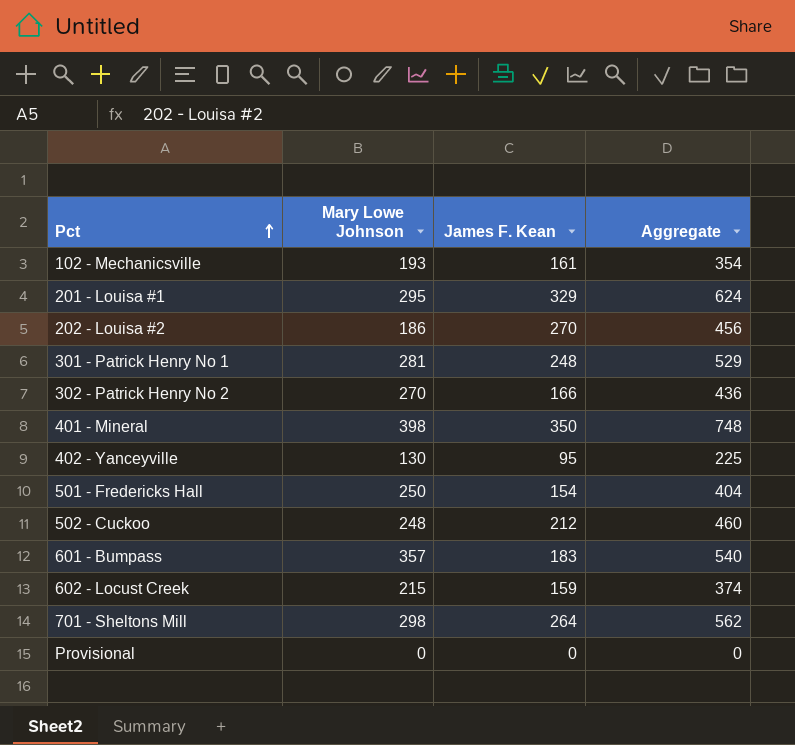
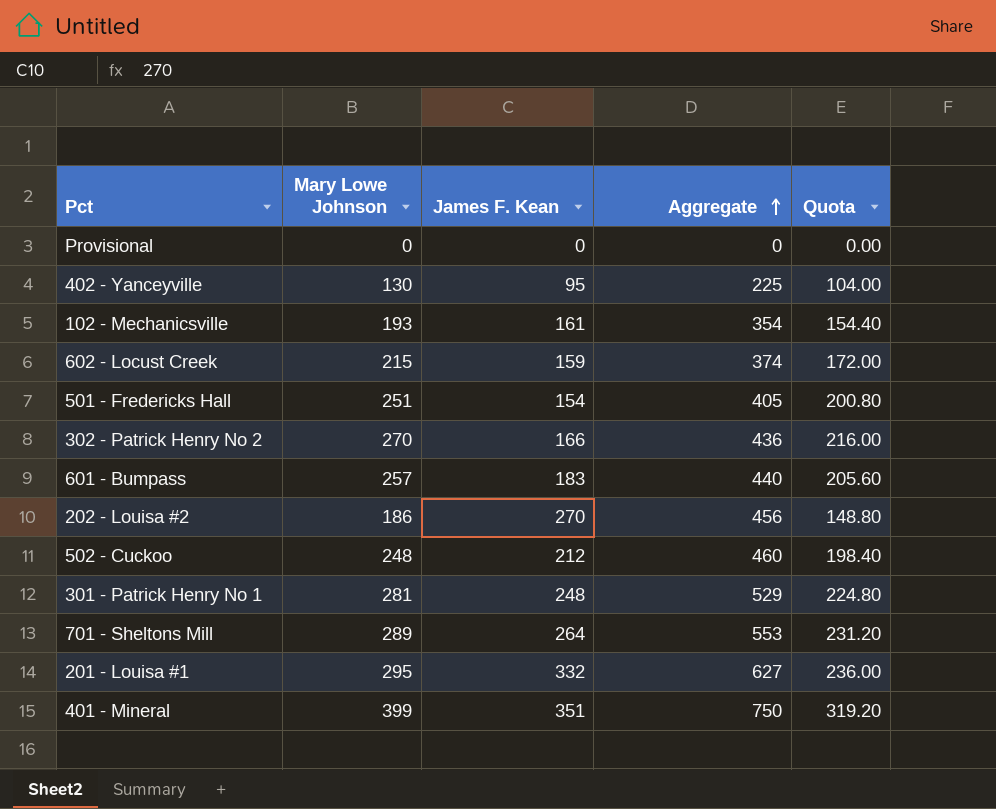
row order: Pct ascending -> Aggregate ascending
column Quota | formula: none -> [Mary Lowe Johnson] * 0.8
501 - Fredericks Hall | Mary Lowe Johnson: 250 -> 251
501 - Fredericks Hall | Aggregate: 404 -> 405
601 - Bumpass | Mary Lowe Johnson: 357 -> 257
601 - Bumpass | Aggregate: 540 -> 440
701 - Sheltons Mill | Mary Lowe Johnson: 298 -> 289
701 - Sheltons Mill | Aggregate: 562 -> 553
201 - Louisa #1 | James F. Kean: 329 -> 332
201 - Louisa #1 | Aggregate: 624 -> 627
401 - Mineral | Mary Lowe Johnson: 398 -> 399
401 - Mineral | James F. Kean: 350 -> 351
401 - Mineral | Aggregate: 748 -> 750

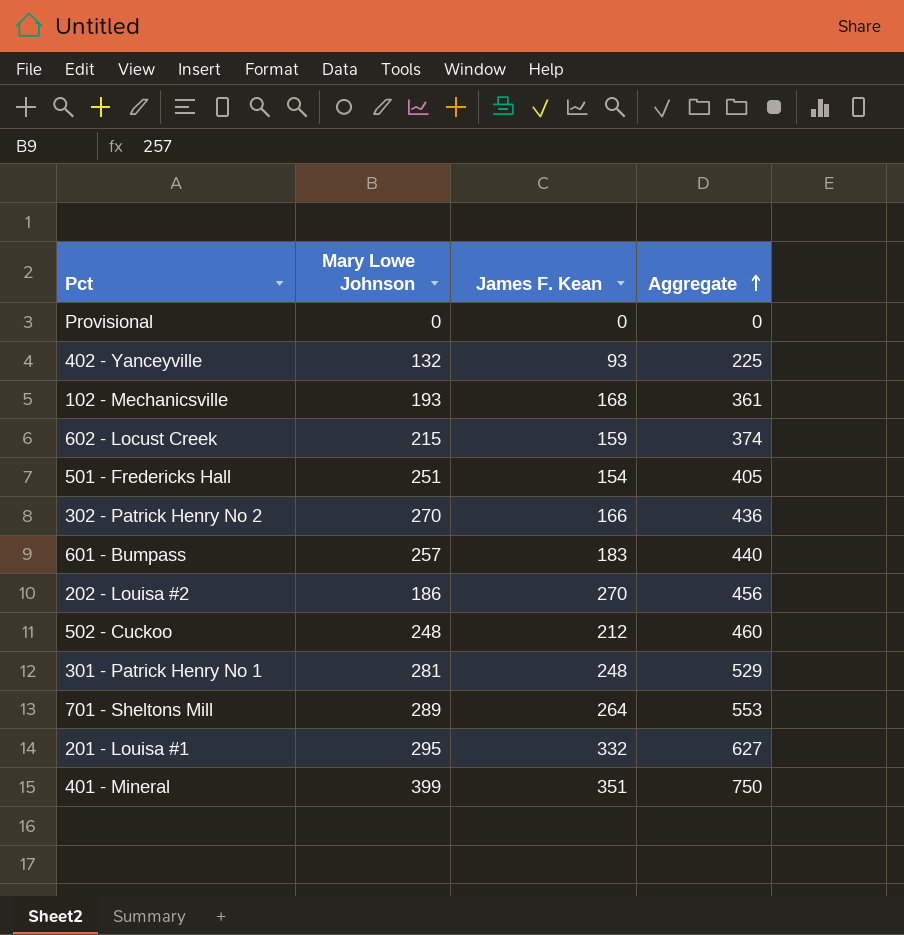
column Quota | formula: [Mary Lowe Johnson] * 0.8 -> none
402 - Yanceyville | Mary Lowe Johnson: 130 -> 132
402 - Yanceyville | James F. Kean: 95 -> 93
102 - Mechanicsville | James F. Kean: 161 -> 168
102 - Mechanicsville | Aggregate: 354 -> 361

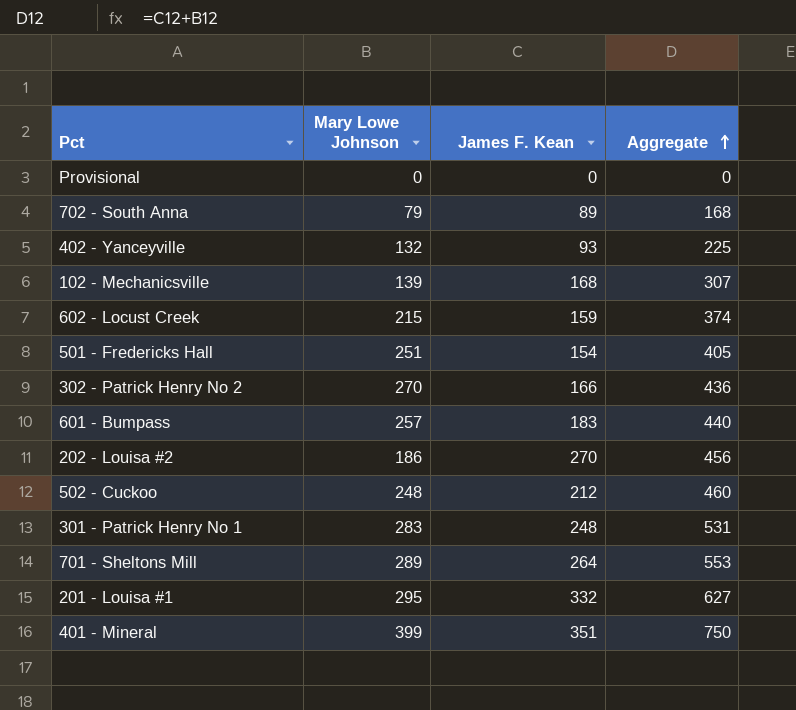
row 702 - South Anna: none -> 79 | 89 | 168
102 - Mechanicsville | Mary Lowe Johnson: 193 -> 139
102 - Mechanicsville | Aggregate: 361 -> 307
301 - Patrick Henry No 1 | Mary Lowe Johnson: 281 -> 283
301 - Patrick Henry No 1 | Aggregate: 529 -> 531

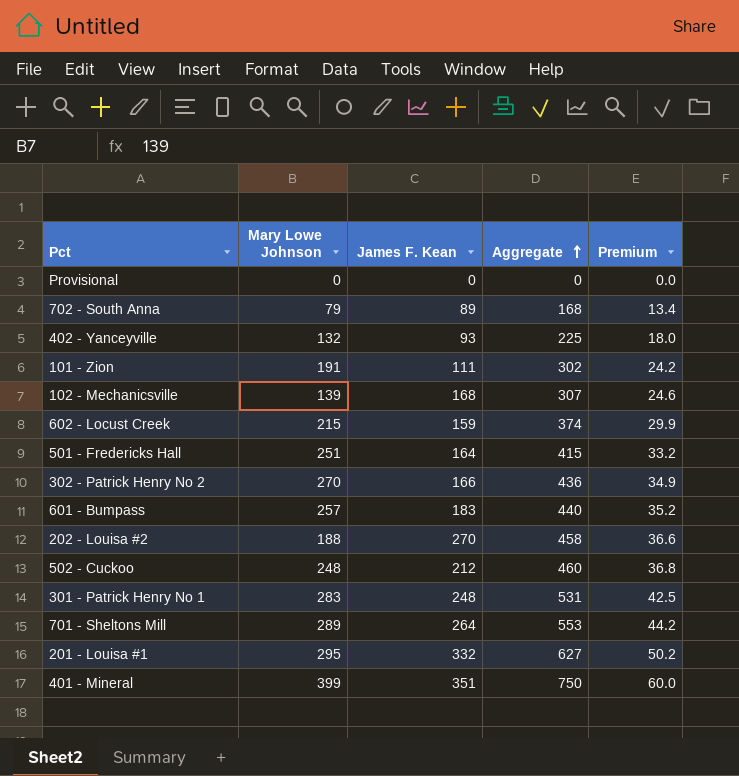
column Premium | formula: none -> [Aggregate] * 0.08
row 101 - Zion: none -> 191 | 111 | 302 | 24.2
501 - Fredericks Hall | James F. Kean: 154 -> 164
501 - Fredericks Hall | Aggregate: 405 -> 415
202 - Louisa #2 | Mary Lowe Johnson: 186 -> 188
202 - Louisa #2 | Aggregate: 456 -> 458

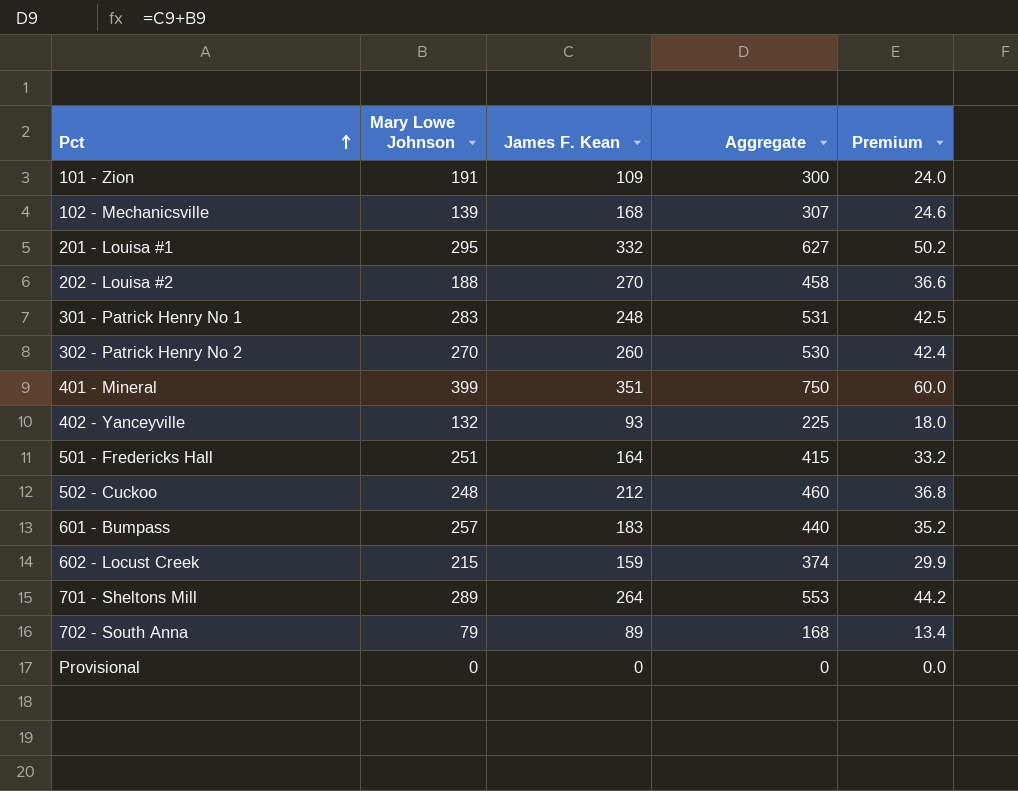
row order: Aggregate ascending -> Pct ascending
101 - Zion | James F. Kean: 111 -> 109
101 - Zion | Aggregate: 302 -> 300
101 - Zion | Premium: 24.2 -> 24.0
302 - Patrick Henry No 2 | James F. Kean: 166 -> 260
302 - Patrick Henry No 2 | Aggregate: 436 -> 530
302 - Patrick Henry No 2 | Premium: 34.9 -> 42.4

